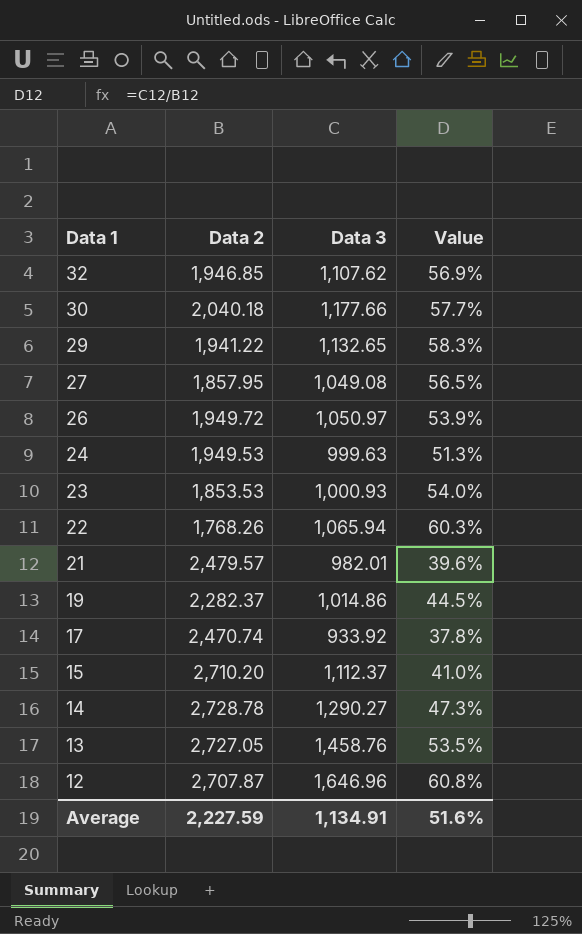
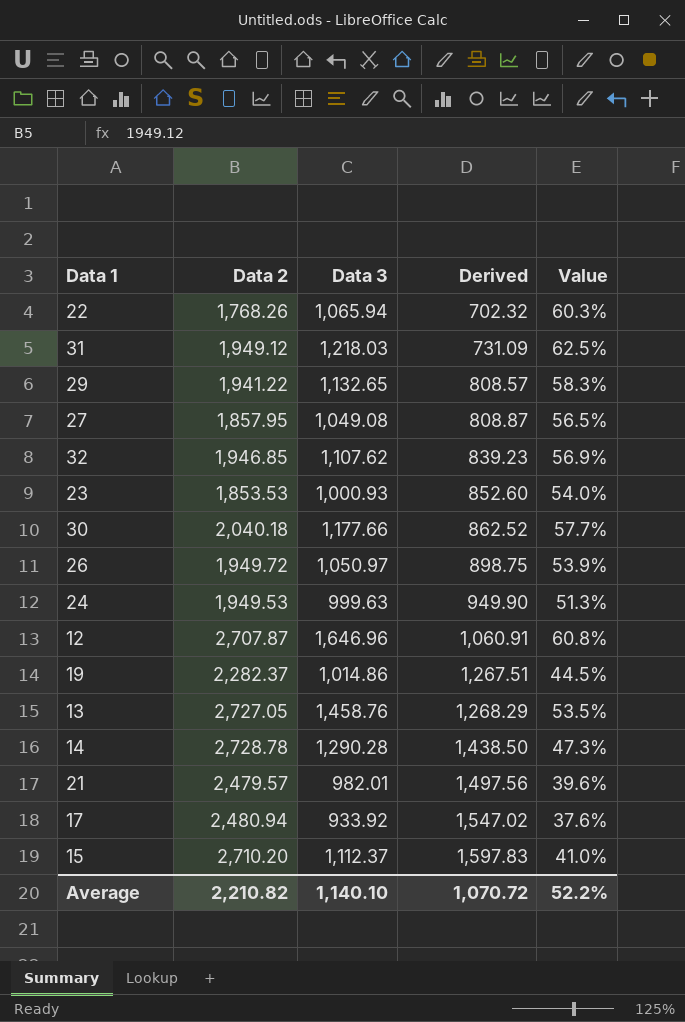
row order: Data 1 descending -> Derived ascending
column Derived | formula: none -> [Data 2] - [Data 3]
row 31: none -> 1,949.12 | 1,218.03 | 731.09 | 62.5%
14 | Data 3: 1,290.27 -> 1,290.28
17 | Data 2: 2,470.74 -> 2,480.94
17 | Value: 37.8% -> 37.6%
Average | Data 2: 2,227.59 -> 2,210.82
Average | Data 3: 1,134.91 -> 1,140.10
Average | Value: 51.6% -> 52.2%

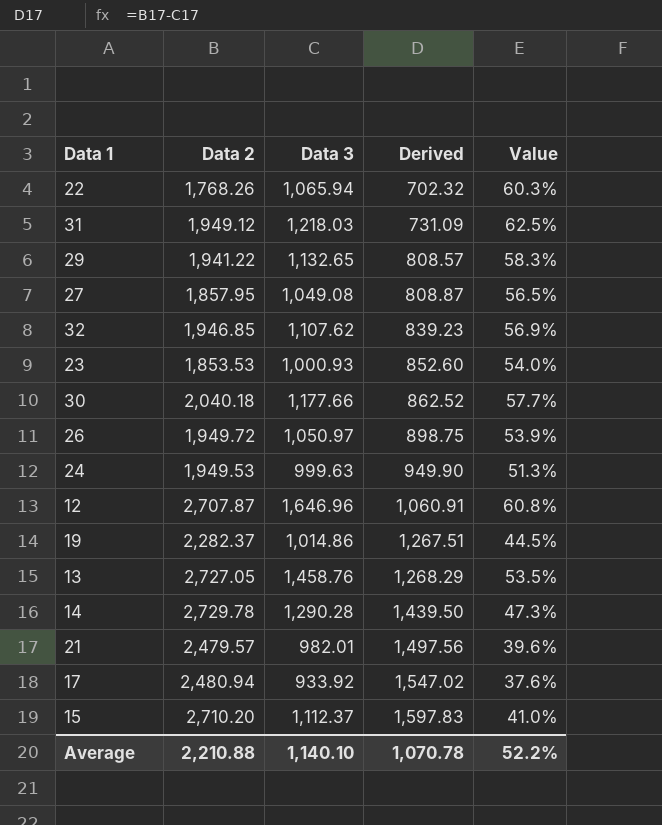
14 | Data 2: 2,728.78 -> 2,729.78
14 | Derived: 1,438.50 -> 1,439.50
Average | Data 2: 2,210.82 -> 2,210.88
Average | Derived: 1,070.72 -> 1,070.78

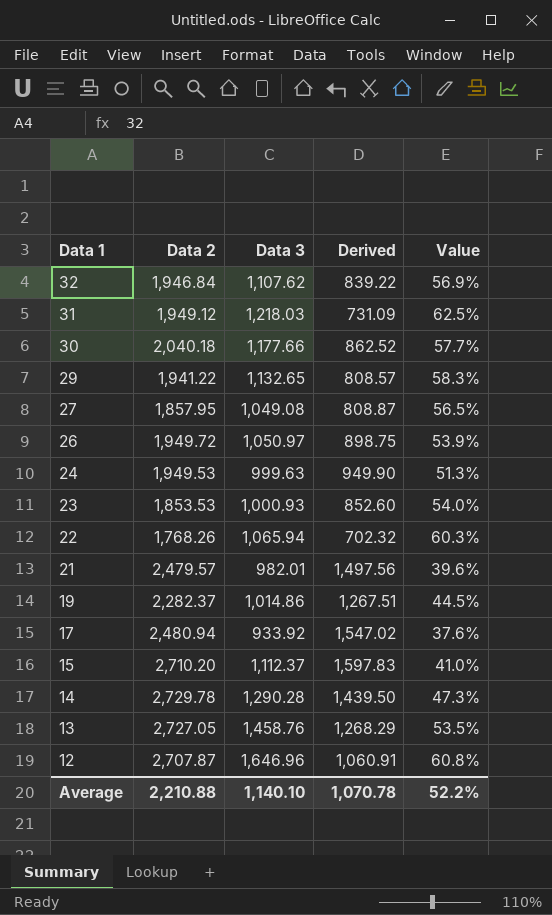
row order: Derived ascending -> Data 1 descending
32 | Data 2: 1,946.85 -> 1,946.84
32 | Derived: 839.23 -> 839.22

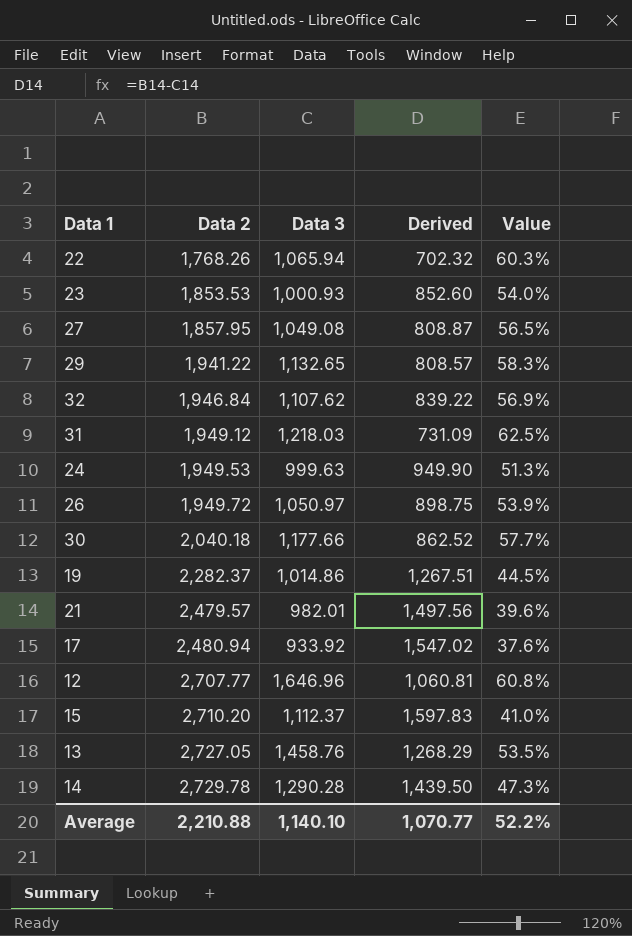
row order: Data 1 descending -> Data 2 ascending
12 | Data 2: 2,707.87 -> 2,707.77
12 | Derived: 1,060.91 -> 1,060.81
Average | Derived: 1,070.78 -> 1,070.77

